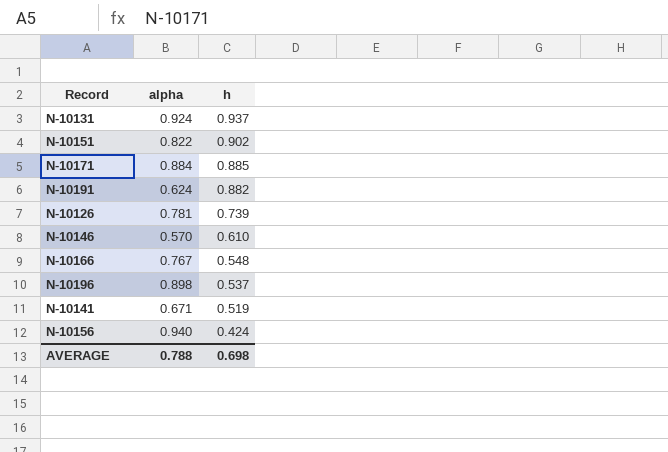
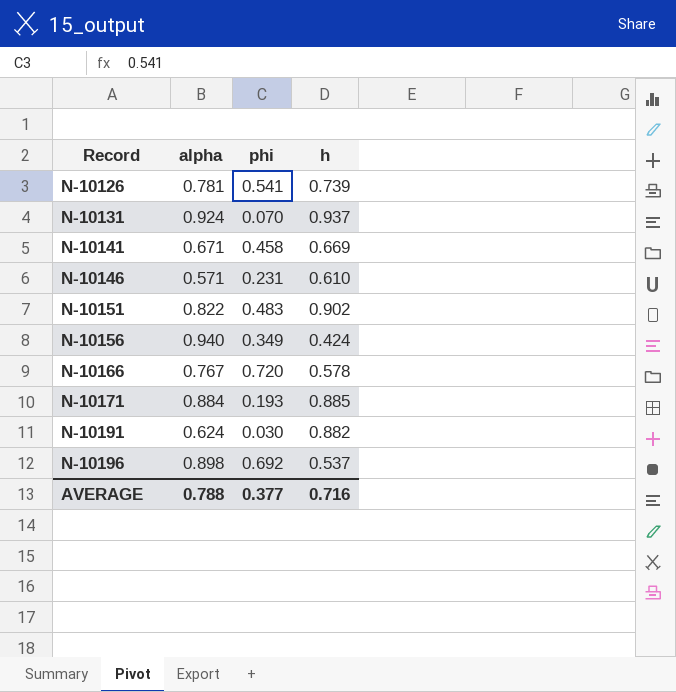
row order: h descending -> Record ascending
column phi | position: none -> 3
N-10141 | h: 0.519 -> 0.669
N-10146 | alpha: 0.570 -> 0.571
N-10166 | h: 0.548 -> 0.578
AVERAGE | h: 0.698 -> 0.716

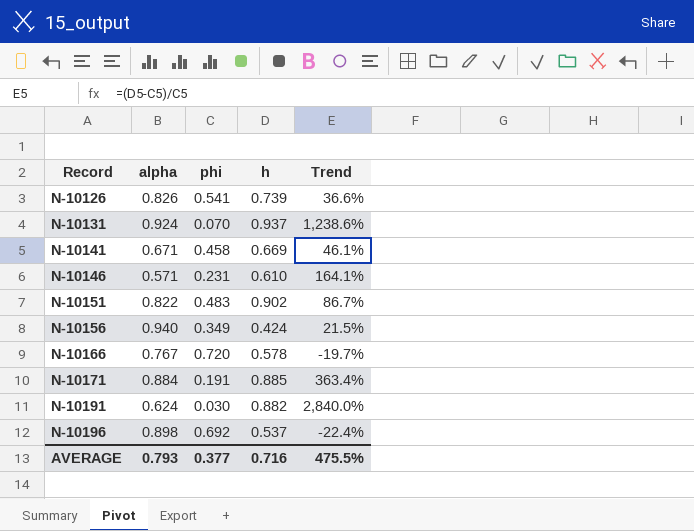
column Trend | formula: none -> ([h] - [phi]) / [phi]
N-10126 | alpha: 0.781 -> 0.826
N-10171 | phi: 0.193 -> 0.191
AVERAGE | alpha: 0.788 -> 0.793

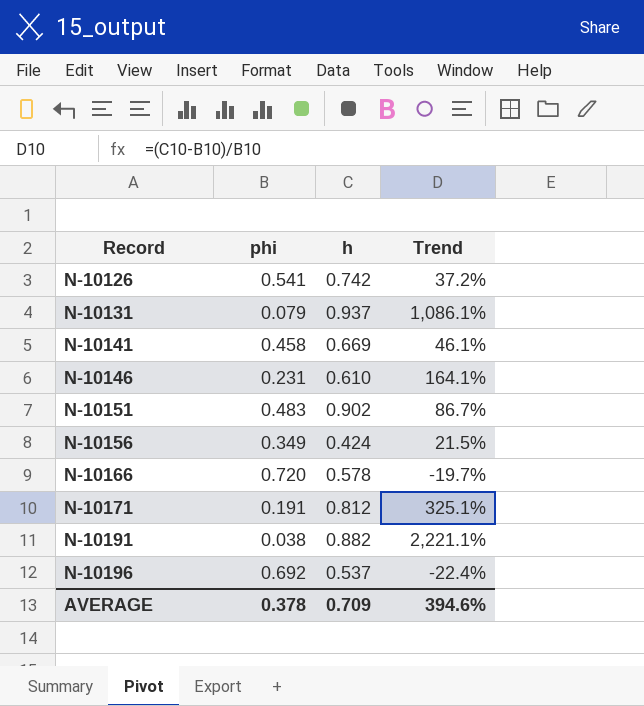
column alpha | position: 2 -> none
N-10126 | h: 0.739 -> 0.742
N-10126 | Trend: 36.6% -> 37.2%
N-10131 | phi: 0.070 -> 0.079
N-10131 | Trend: 1,238.6% -> 1,086.1%
N-10171 | h: 0.885 -> 0.812
N-10171 | Trend: 363.4% -> 325.1%
N-10191 | phi: 0.030 -> 0.038
N-10191 | Trend: 2,840.0% -> 2,221.1%
AVERAGE | phi: 0.377 -> 0.378
AVERAGE | h: 0.716 -> 0.709
AVERAGE | Trend: 475.5% -> 394.6%

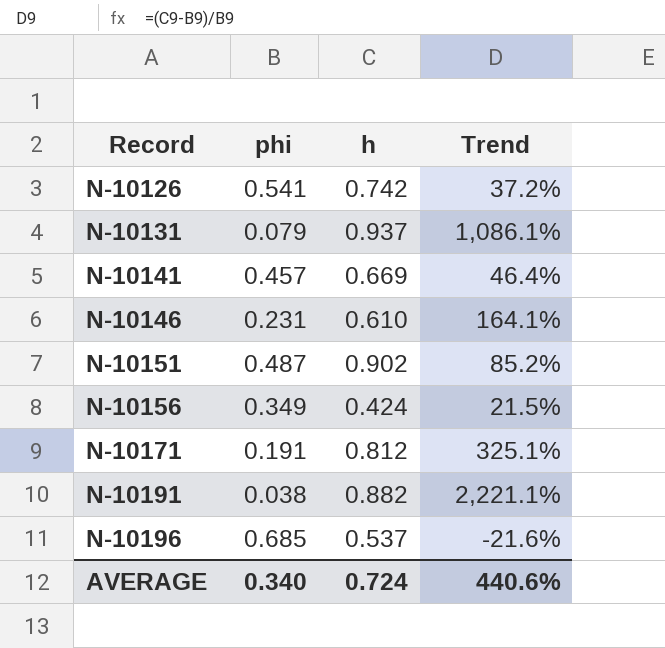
row N-10166: 0.720 | 0.578 | -19.7% -> none
N-10141 | phi: 0.458 -> 0.457
N-10141 | Trend: 46.1% -> 46.4%
N-10151 | phi: 0.483 -> 0.487
N-10151 | Trend: 86.7% -> 85.2%
N-10196 | phi: 0.692 -> 0.685
N-10196 | Trend: -22.4% -> -21.6%
AVERAGE | phi: 0.378 -> 0.340
AVERAGE | h: 0.709 -> 0.724
AVERAGE | Trend: 394.6% -> 440.6%

